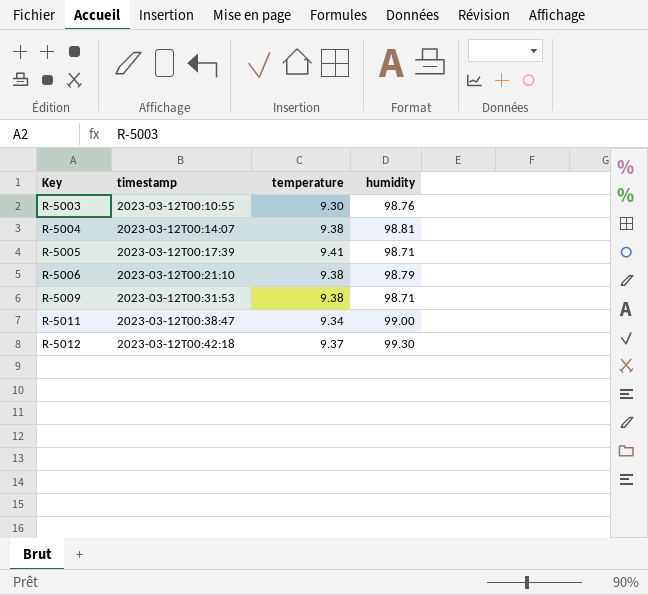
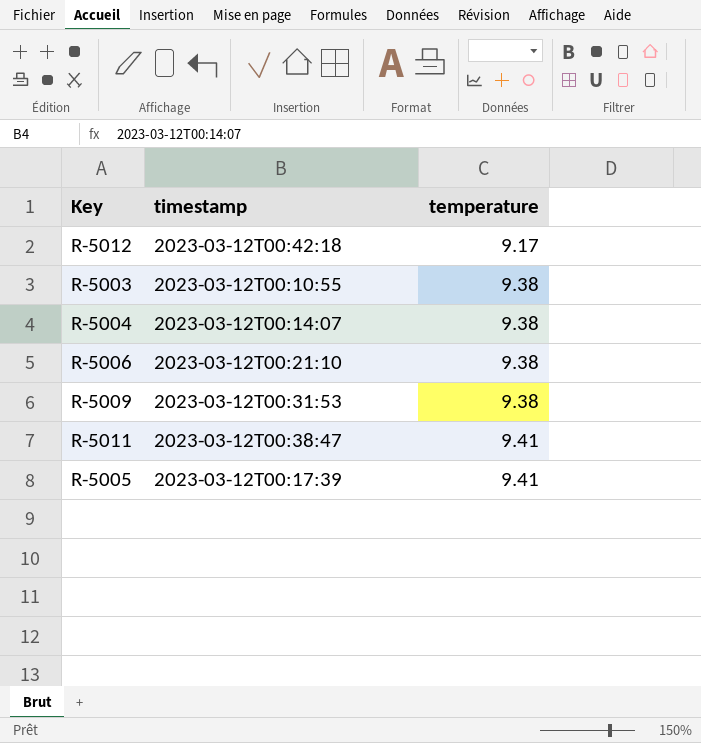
row order: Key ascending -> temperature ascending
column humidity | position: 4 -> none
R-5012 | temperature: 9.37 -> 9.17
R-5003 | temperature: 9.30 -> 9.38
R-5011 | temperature: 9.34 -> 9.41

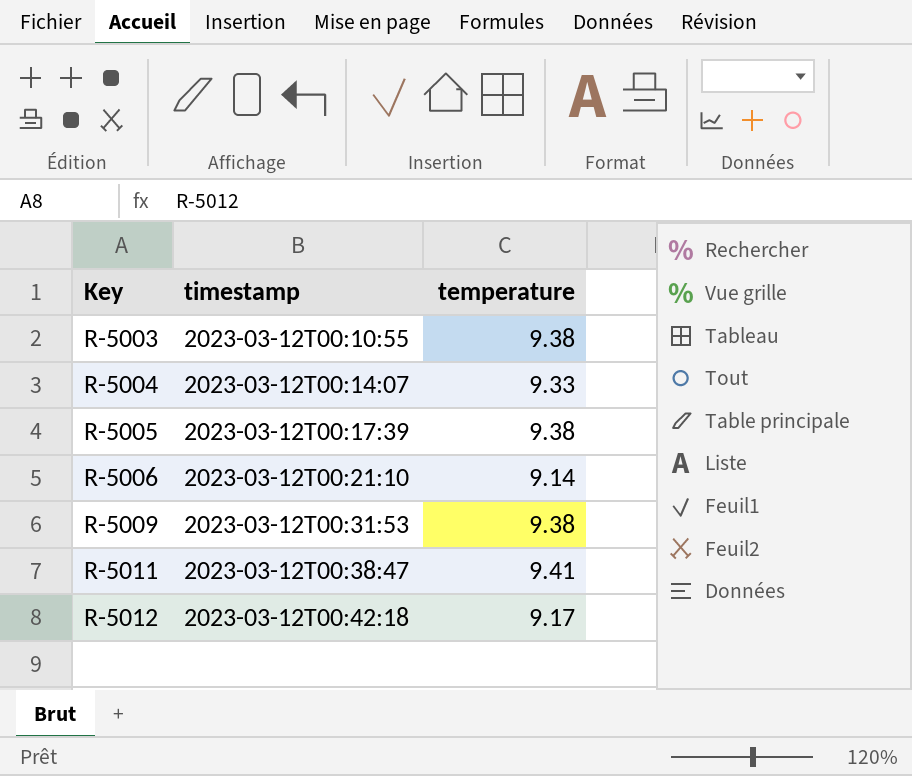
row order: temperature ascending -> Key ascending
R-5004 | temperature: 9.38 -> 9.33
R-5005 | temperature: 9.41 -> 9.38
R-5006 | temperature: 9.38 -> 9.14

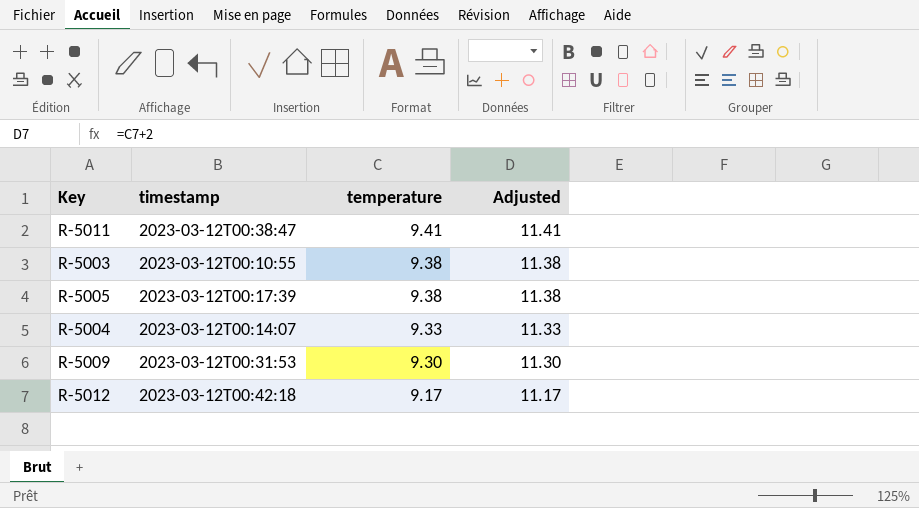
row order: Key ascending -> temperature descending
column Adjusted | formula: none -> [temperature] + 2
row R-5006: 2023-03-12T00:21:10 | 9.14 -> none
R-5009 | temperature: 9.38 -> 9.30

